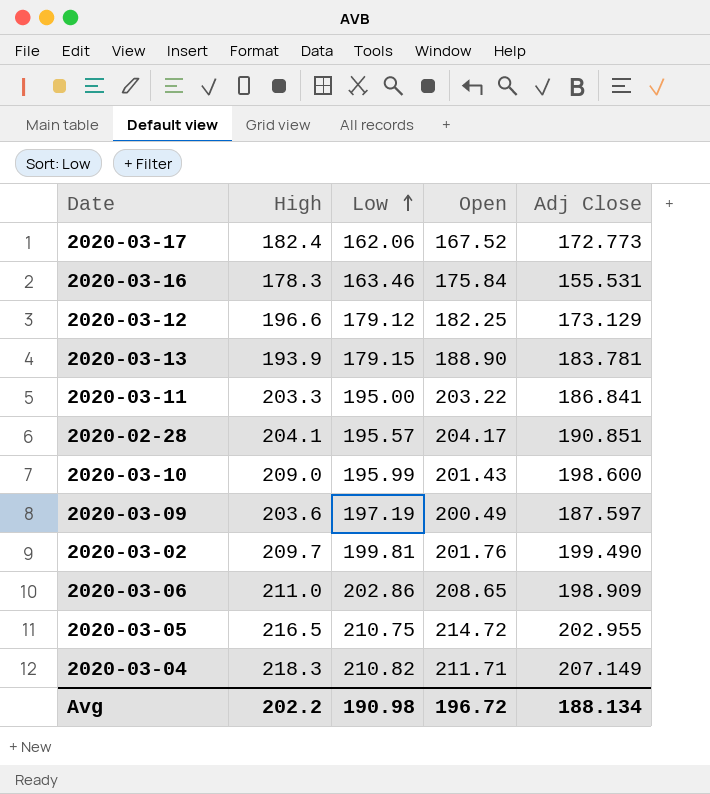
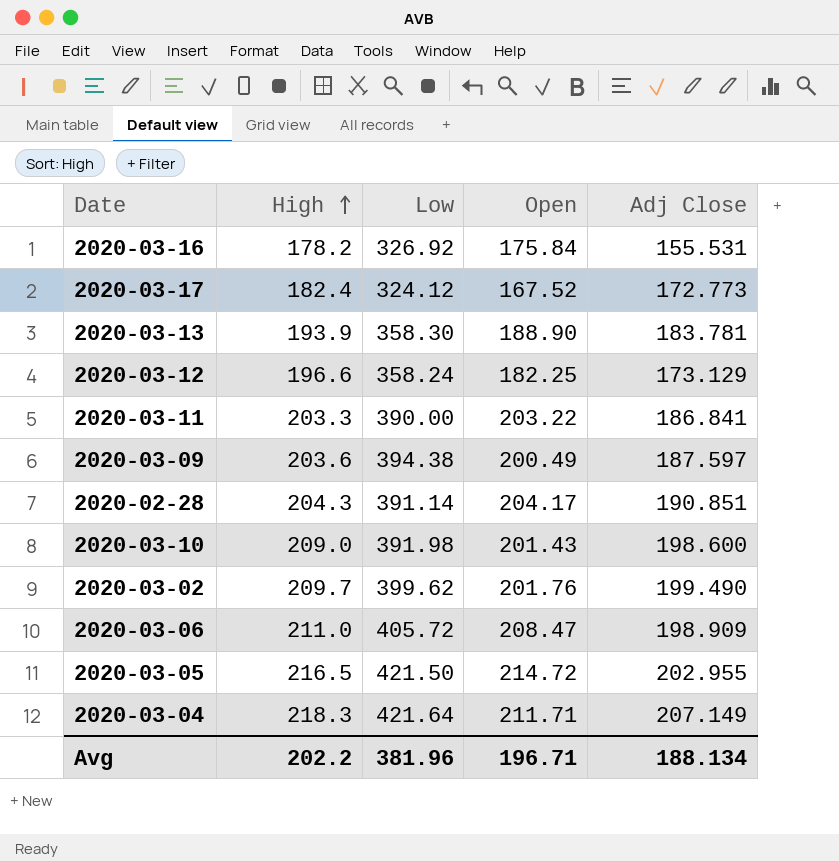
row order: Low ascending -> High ascending
2020-03-16 | High: 178.3 -> 178.2
2020-03-16 | Low: 163.46 -> 326.92
2020-03-17 | Low: 162.06 -> 324.12
2020-03-13 | Low: 179.15 -> 358.30
2020-03-12 | Low: 179.12 -> 358.24
2020-03-11 | Low: 195.00 -> 390.00
2020-03-09 | Low: 197.19 -> 394.38
2020-02-28 | High: 204.1 -> 204.3
2020-02-28 | Low: 195.57 -> 391.14
2020-03-10 | Low: 195.99 -> 391.98
2020-03-02 | Low: 199.81 -> 399.62
2020-03-06 | Low: 202.86 -> 405.72
2020-03-06 | Open: 208.65 -> 208.47
2020-03-05 | Low: 210.75 -> 421.50
2020-03-04 | Low: 210.82 -> 421.64
Avg | Low: 190.98 -> 381.96
Avg | Open: 196.72 -> 196.71

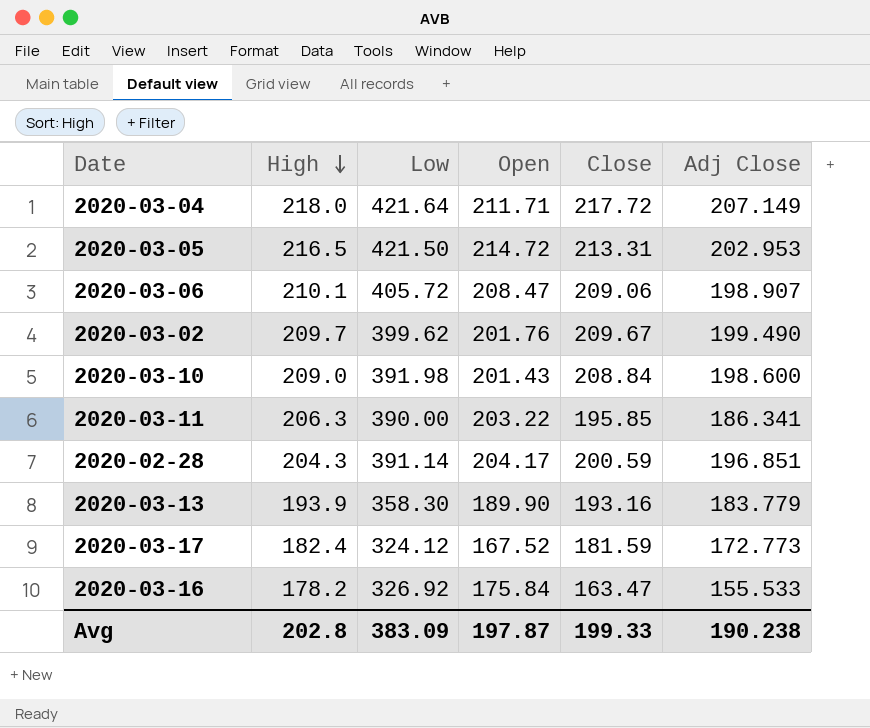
row order: High ascending -> High descending
column Close | position: none -> 5
row 2020-03-12: 196.6 | 358.24 | 182.25 | 173.129 -> none
row 2020-03-09: 203.6 | 394.38 | 200.49 | 187.597 -> none
2020-03-04 | High: 218.3 -> 218.0
2020-03-05 | Adj Close: 202.955 -> 202.953
2020-03-06 | High: 211.0 -> 210.1
2020-03-06 | Adj Close: 198.909 -> 198.907
2020-03-11 | High: 203.3 -> 206.3
2020-03-11 | Adj Close: 186.841 -> 186.341
2020-02-28 | Adj Close: 190.851 -> 196.851
2020-03-13 | Open: 188.90 -> 189.90
2020-03-13 | Adj Close: 183.781 -> 183.779
2020-03-16 | Adj Close: 155.531 -> 155.533
Avg | High: 202.2 -> 202.8
Avg | Low: 381.96 -> 383.09
Avg | Open: 196.71 -> 197.87
Avg | Adj Close: 188.134 -> 190.238

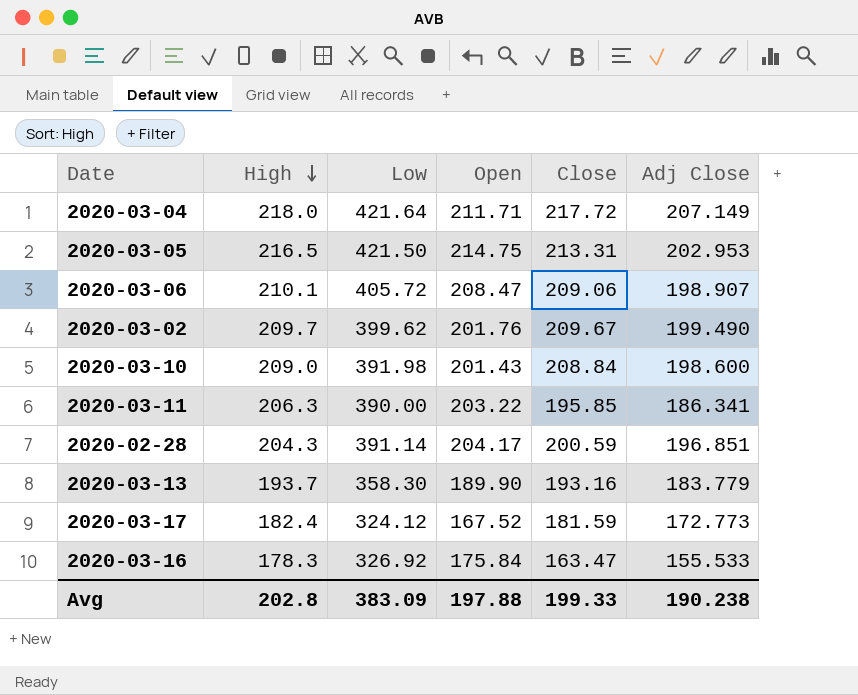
2020-03-05 | Open: 214.72 -> 214.75
2020-03-13 | High: 193.9 -> 193.7
2020-03-16 | High: 178.2 -> 178.3
Avg | Open: 197.87 -> 197.88

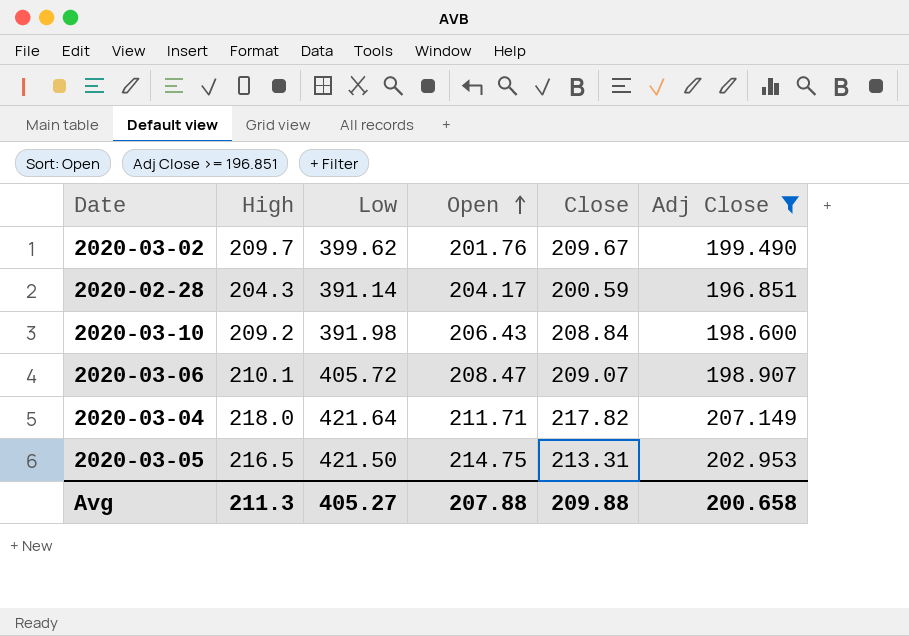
filter: none -> Adj Close >= 196.851
row order: High descending -> Open ascending
2020-03-10 | High: 209.0 -> 209.2
2020-03-10 | Open: 201.43 -> 206.43
2020-03-06 | Close: 209.06 -> 209.07
2020-03-04 | Close: 217.72 -> 217.82
Avg | High: 202.8 -> 211.3
Avg | Low: 383.09 -> 405.27
Avg | Open: 197.88 -> 207.88
Avg | Close: 199.33 -> 209.88
Avg | Adj Close: 190.238 -> 200.658

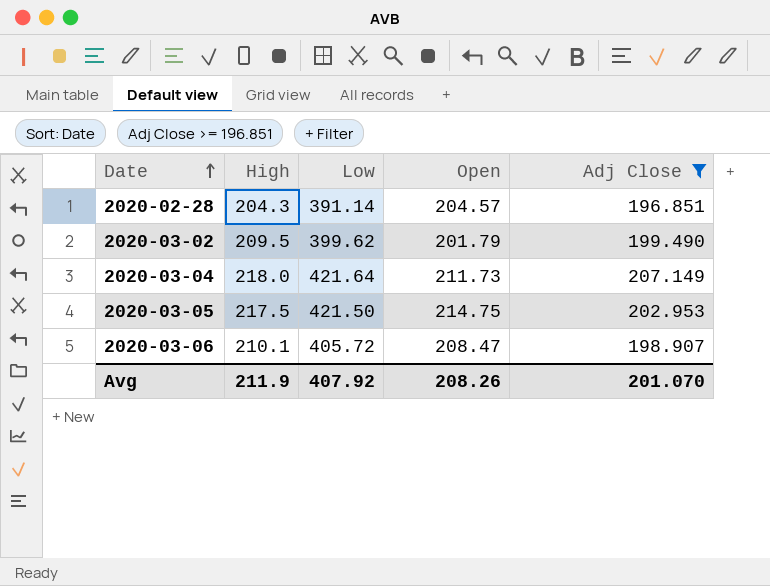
row order: Open ascending -> Date ascending
column Close | position: 5 -> none
row 2020-03-10: 209.2 | 391.98 | 206.43 | 208.84 | 198.600 -> none
2020-02-28 | Open: 204.17 -> 204.57
2020-03-02 | High: 209.7 -> 209.5
2020-03-02 | Open: 201.76 -> 201.79
2020-03-04 | Open: 211.71 -> 211.73
2020-03-05 | High: 216.5 -> 217.5
Avg | High: 211.3 -> 211.9
Avg | Low: 405.27 -> 407.92
Avg | Open: 207.88 -> 208.26
Avg | Adj Close: 200.658 -> 201.070

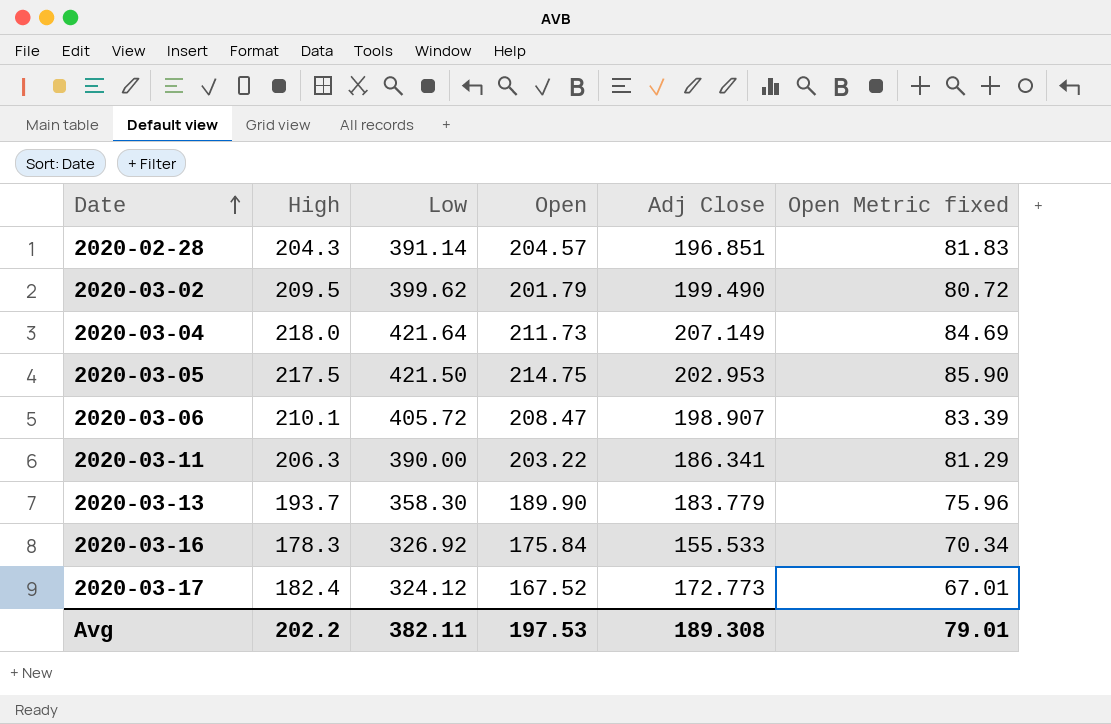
filter: Adj Close >= 196.851 -> none
column Open Metric fixed | formula: none -> [Open] * 0.4
Avg | High: 211.9 -> 202.2
Avg | Low: 407.92 -> 382.11
Avg | Open: 208.26 -> 197.53
Avg | Adj Close: 201.070 -> 189.308

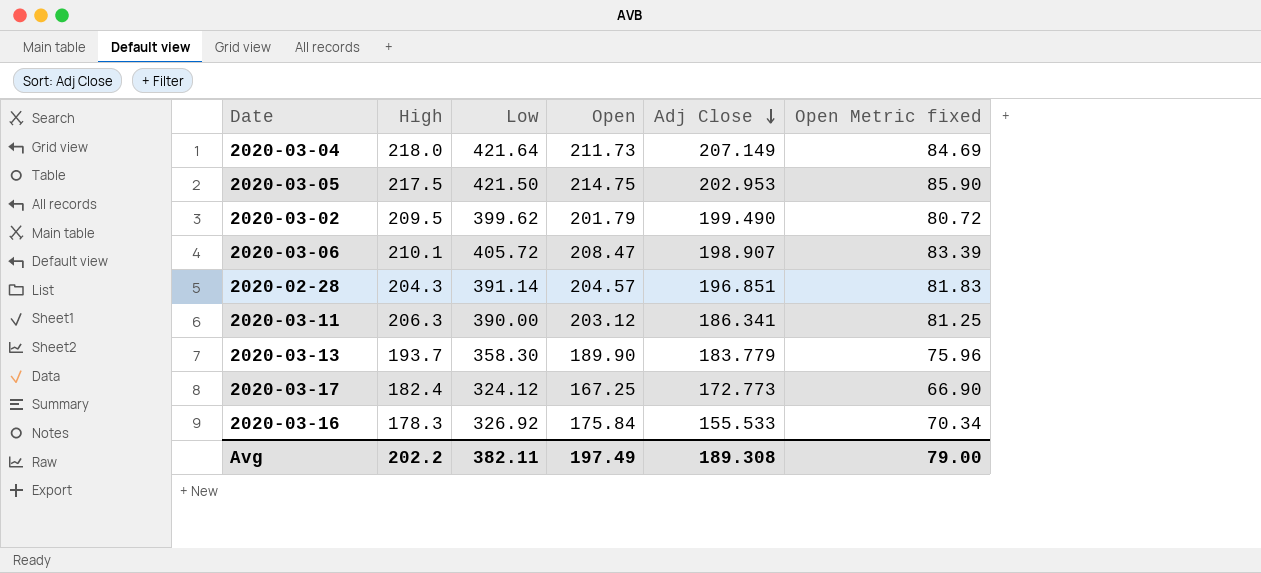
row order: Date ascending -> Adj Close descending
2020-03-11 | Open: 203.22 -> 203.12
2020-03-11 | Open Metric fixed: 81.29 -> 81.25
2020-03-17 | Open: 167.52 -> 167.25
2020-03-17 | Open Metric fixed: 67.01 -> 66.90
Avg | Open: 197.53 -> 197.49
Avg | Open Metric fixed: 79.01 -> 79.00

